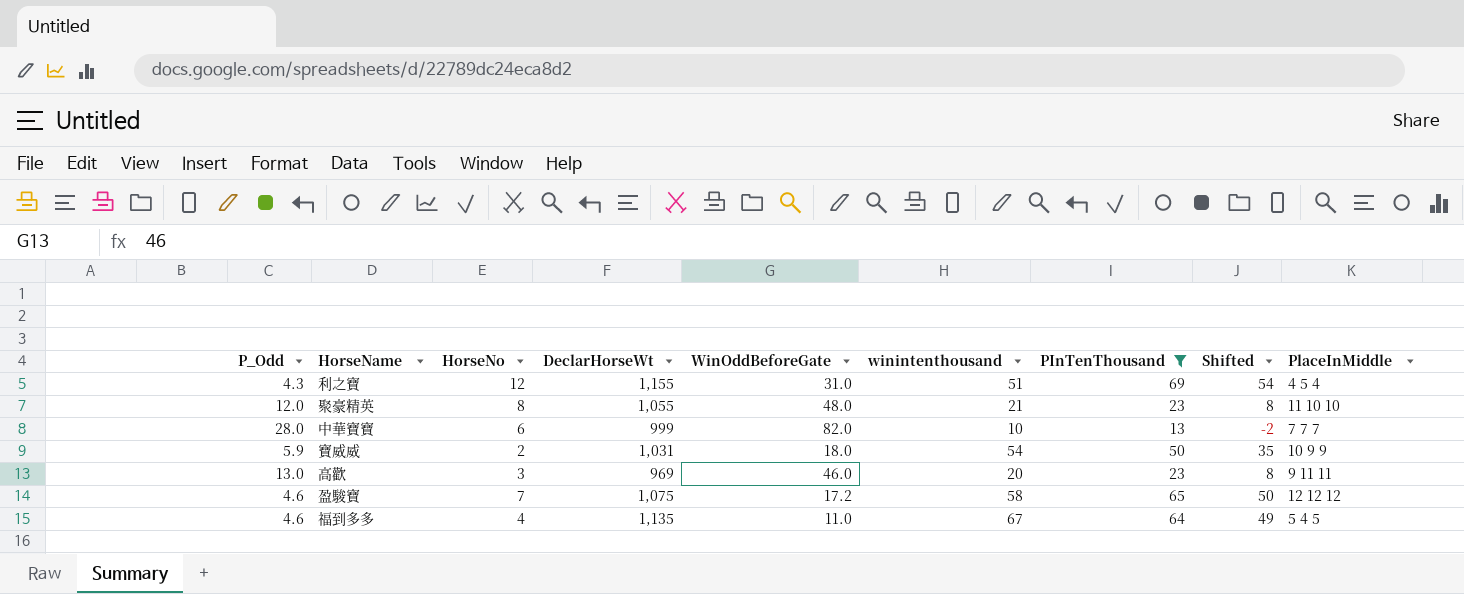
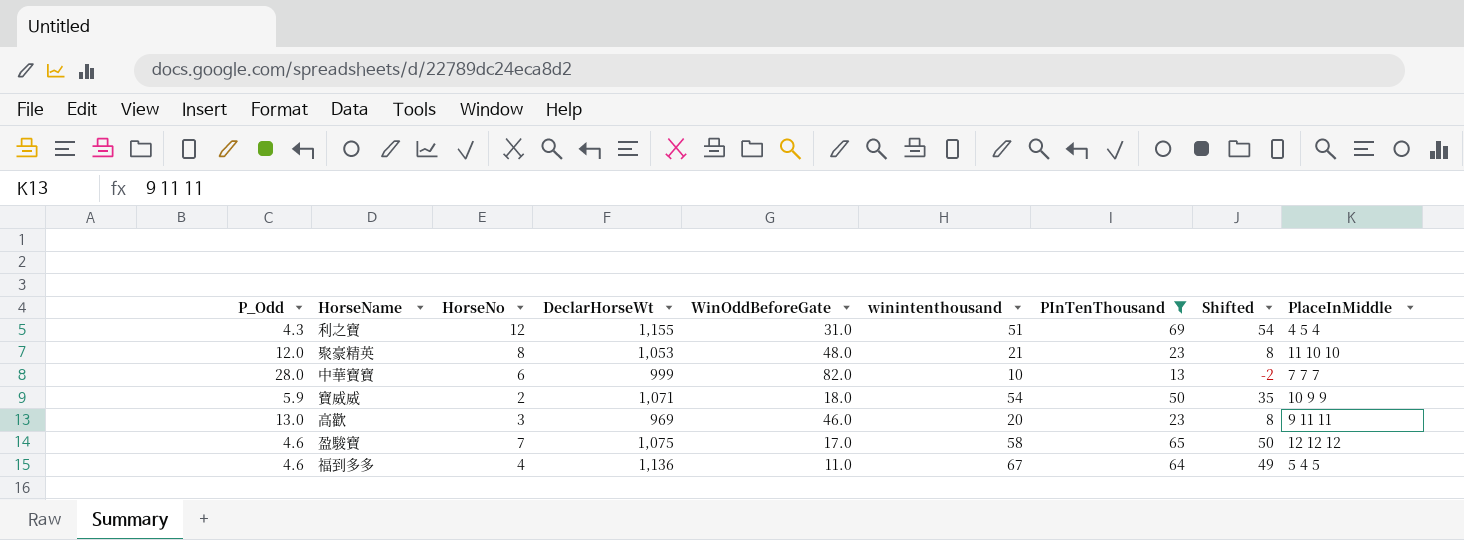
聚豪精英 | DeclarHorseWt: 1,055 -> 1,053
寶威威 | DeclarHorseWt: 1,031 -> 1,071
盈駿寶 | WinOddBeforeGate: 17.2 -> 17.0
福到多多 | DeclarHorseWt: 1,135 -> 1,136

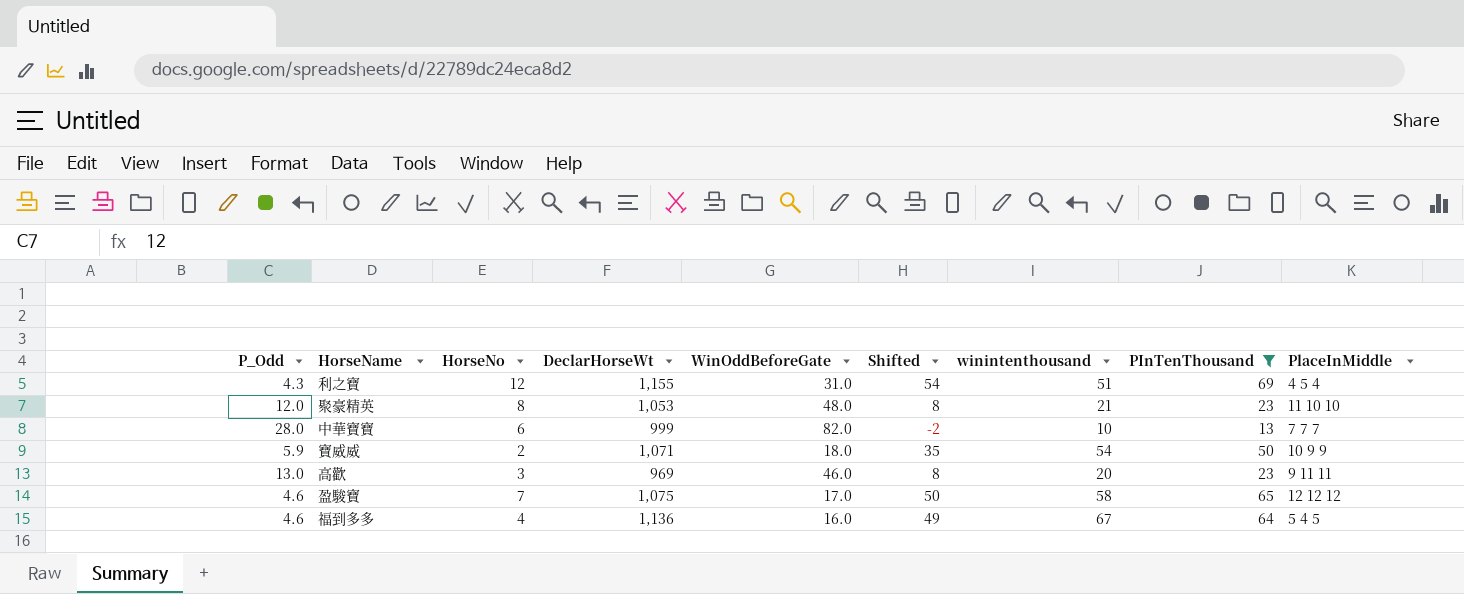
column Shifted | position: 8 -> 6
福到多多 | WinOddBeforeGate: 11.0 -> 16.0

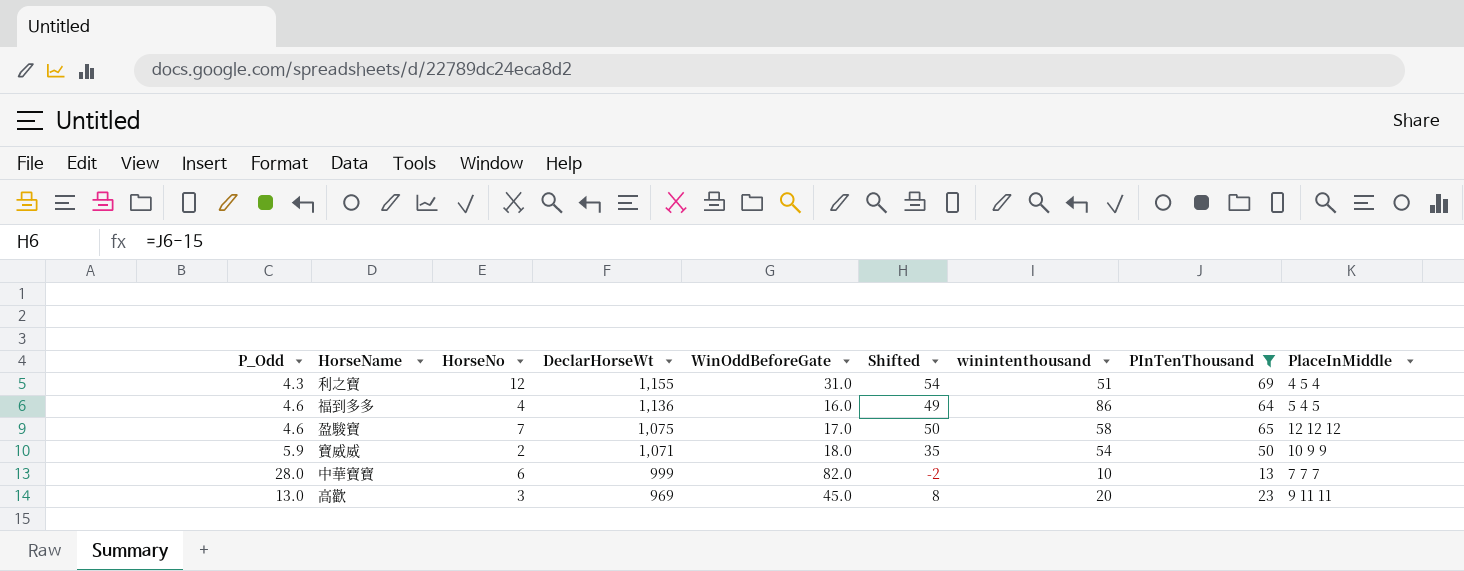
row order: none -> DeclarHorseWt descending
row 聚豪精英: 12.0 | 8 | 1,053 | 48.0 | 8 | 21 | 23 | 11 10 10 -> none
福到多多 | winintenthousand: 67 -> 86
高歡 | WinOddBeforeGate: 46.0 -> 45.0

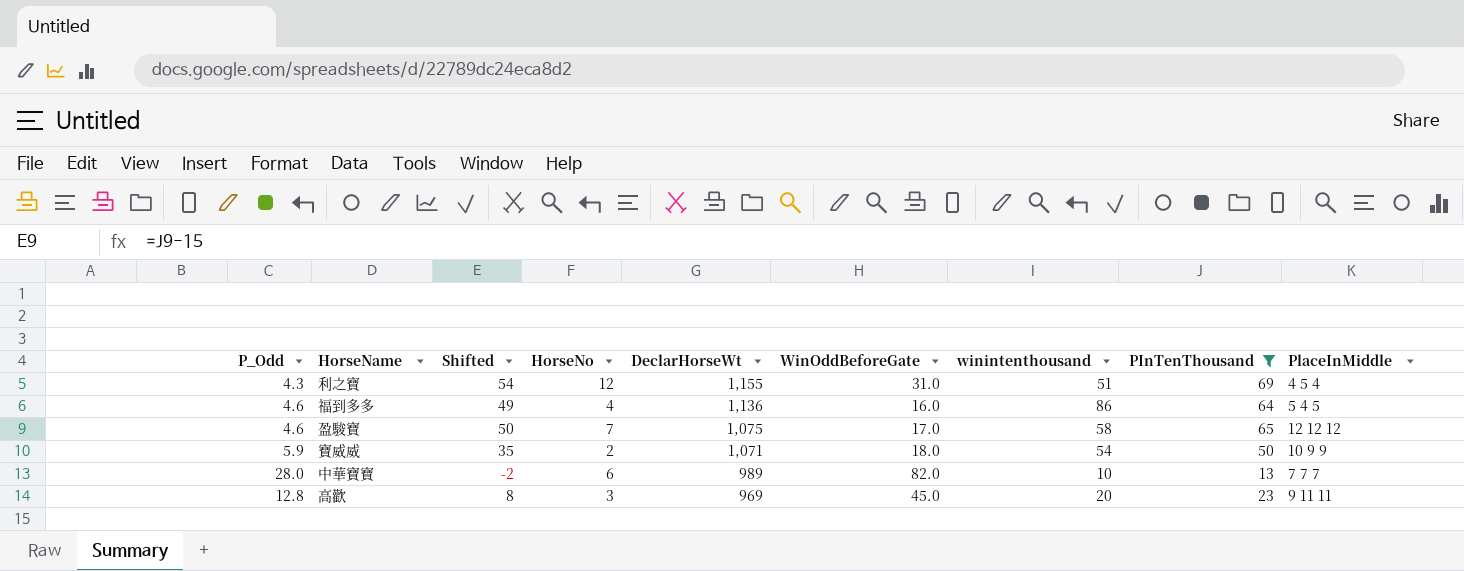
column Shifted | position: 6 -> 3
中華寶寶 | DeclarHorseWt: 999 -> 989
高歡 | P_Odd: 13.0 -> 12.8

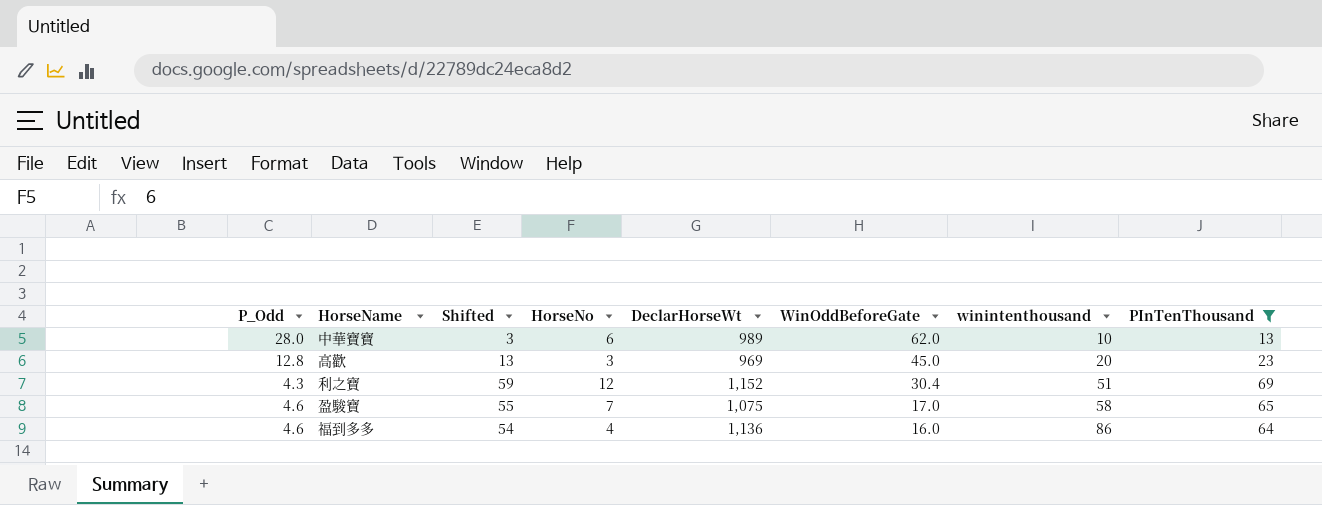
row order: DeclarHorseWt descending -> WinOddBeforeGate descending
column PlaceInMiddle | position: 9 -> none
column Shifted | formula: [PInTenThousand] - 15 -> [PInTenThousand] - 10
row 寶威威: 5.9 | 35 | 2 | 1,071 | 18.0 | 54 | 50 | 10 9 9 -> none
中華寶寶 | WinOddBeforeGate: 82.0 -> 62.0
利之寶 | DeclarHorseWt: 1,155 -> 1,152
利之寶 | WinOddBeforeGate: 31.0 -> 30.4

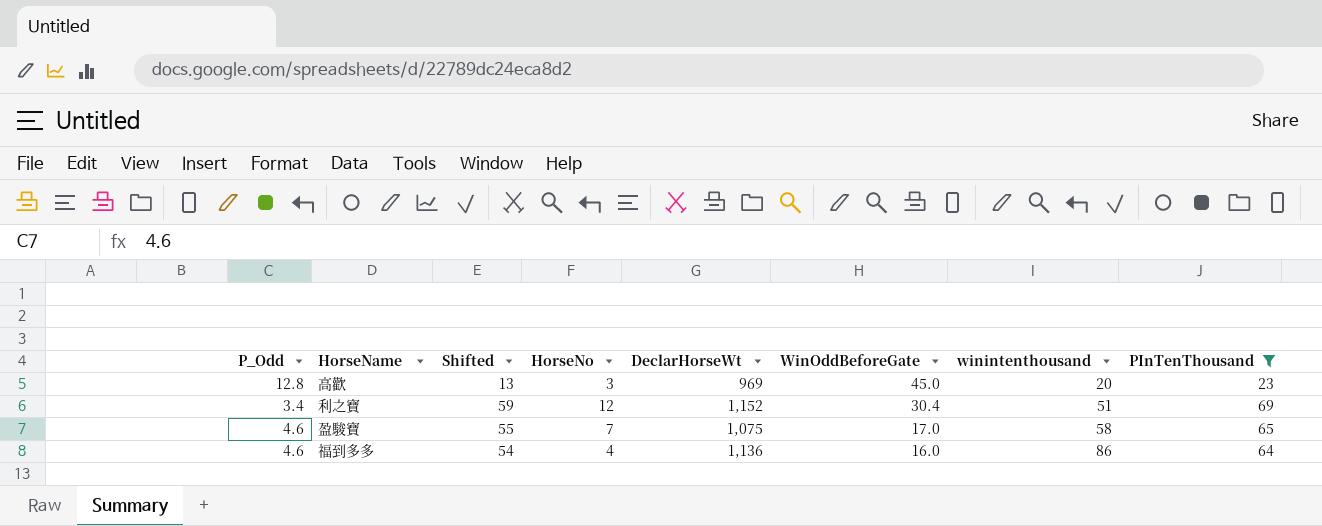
row 中華寶寶: 28.0 | 3 | 6 | 989 | 62.0 | 10 | 13 -> none
利之寶 | P_Odd: 4.3 -> 3.4

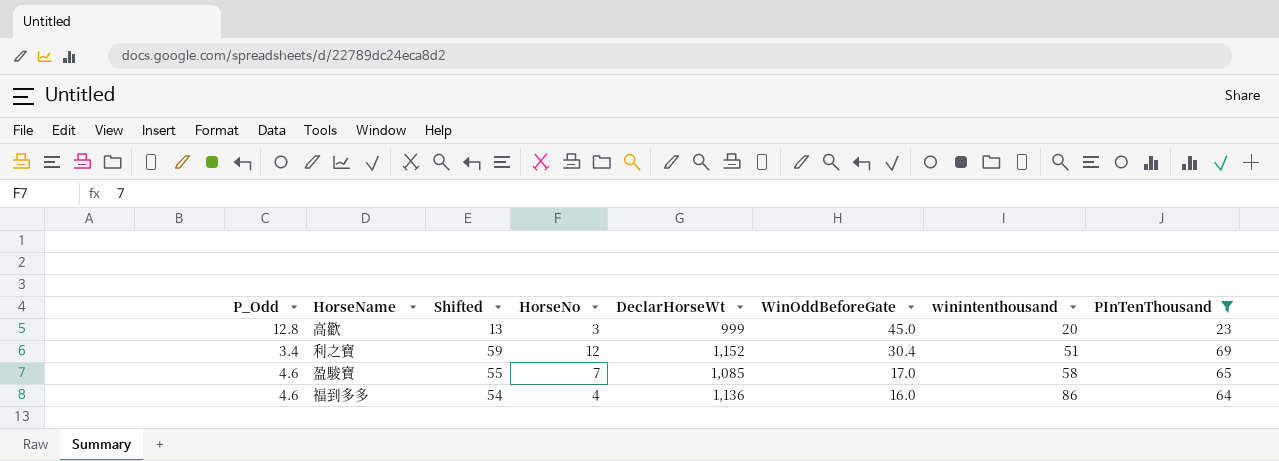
高歡 | DeclarHorseWt: 969 -> 999
盈駿寶 | DeclarHorseWt: 1,075 -> 1,085

